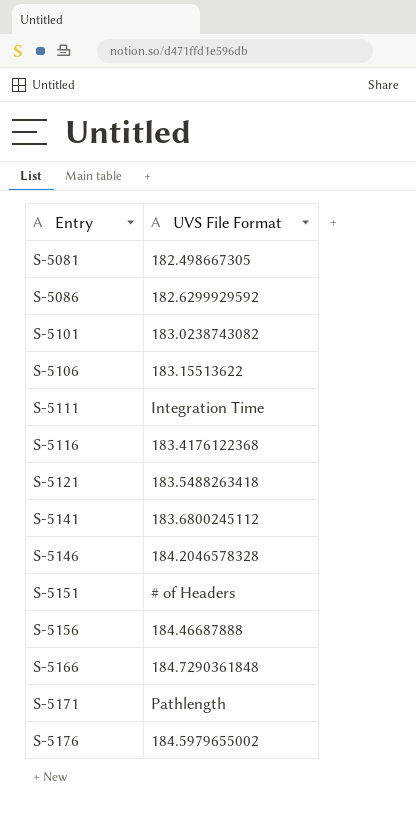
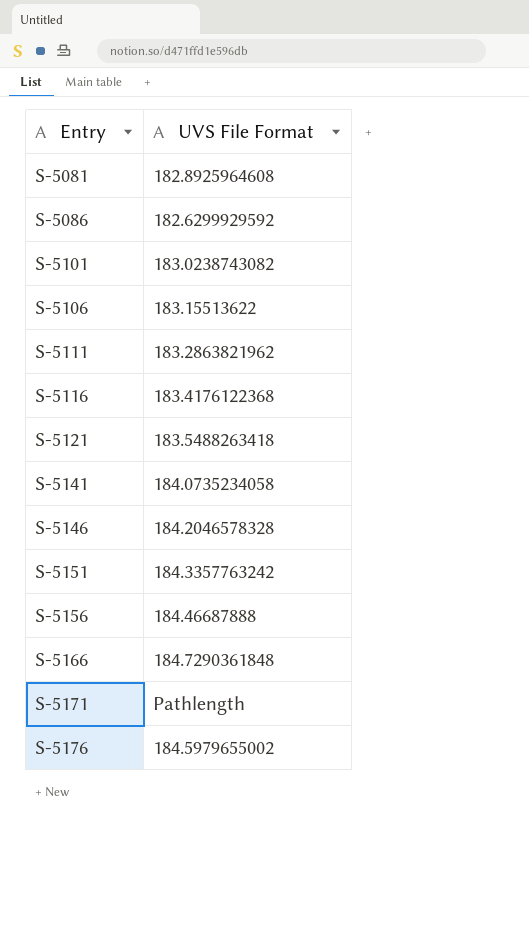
S-5081 | UVS File Format: 182.498667305 -> 182.8925964608
S-5111 | UVS File Format: Integration Time -> 183.2863821962
S-5141 | UVS File Format: 183.6800245112 -> 184.0735234058
S-5151 | UVS File Format: # of Headers -> 184.3357763242

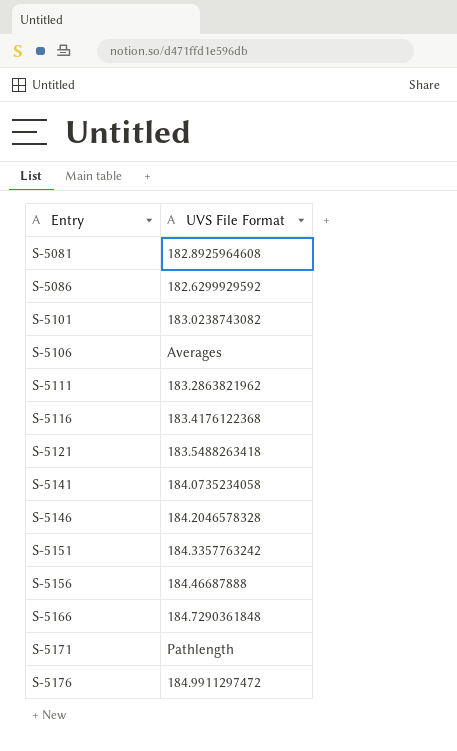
S-5106 | UVS File Format: 183.15513622 -> Averages
S-5176 | UVS File Format: 184.5979655002 -> 184.9911297472

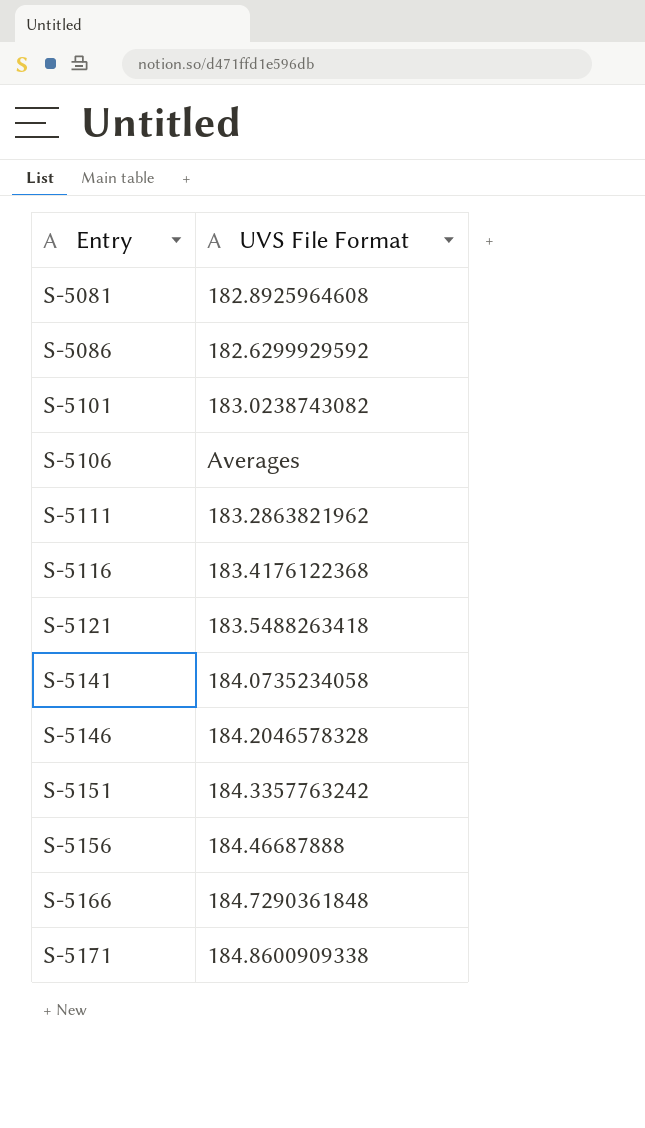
row S-5176: 184.9911297472 -> none
S-5171 | UVS File Format: Pathlength -> 184.8600909338

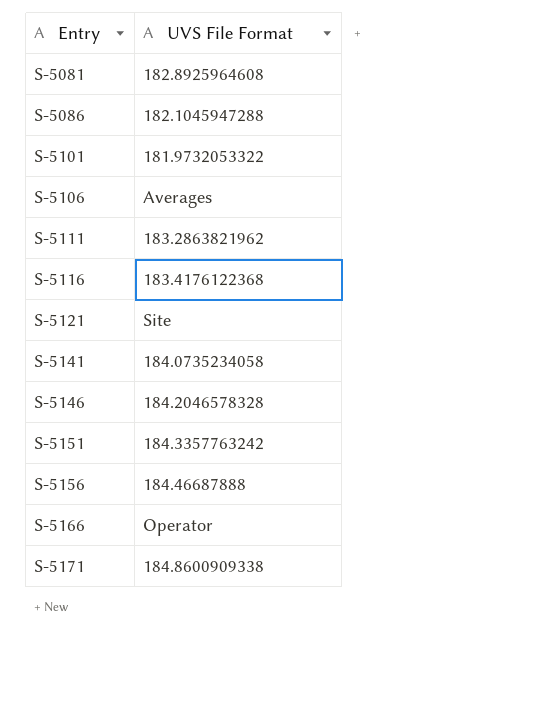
S-5086 | UVS File Format: 182.6299929592 -> 182.1045947288
S-5101 | UVS File Format: 183.0238743082 -> 181.9732053322
S-5121 | UVS File Format: 183.5488263418 -> Site
S-5166 | UVS File Format: 184.7290361848 -> Operator

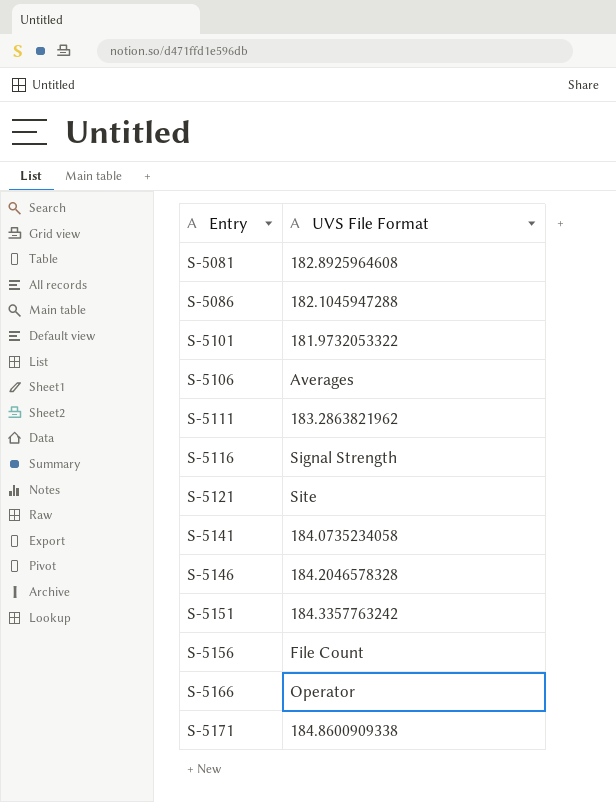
S-5116 | UVS File Format: 183.4176122368 -> Signal Strength
S-5156 | UVS File Format: 184.46687888 -> File Count

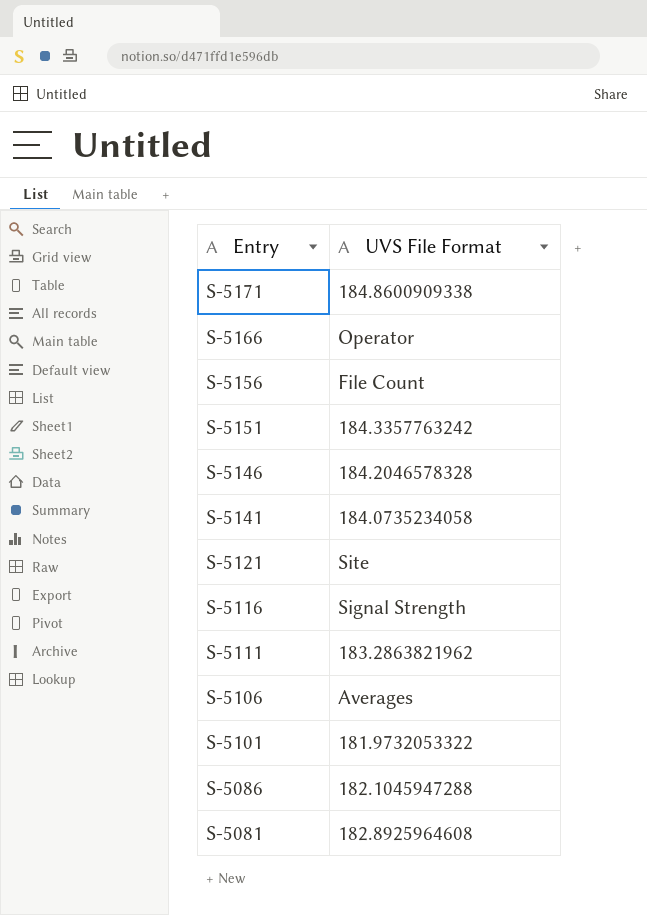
row order: Entry ascending -> Entry descending

